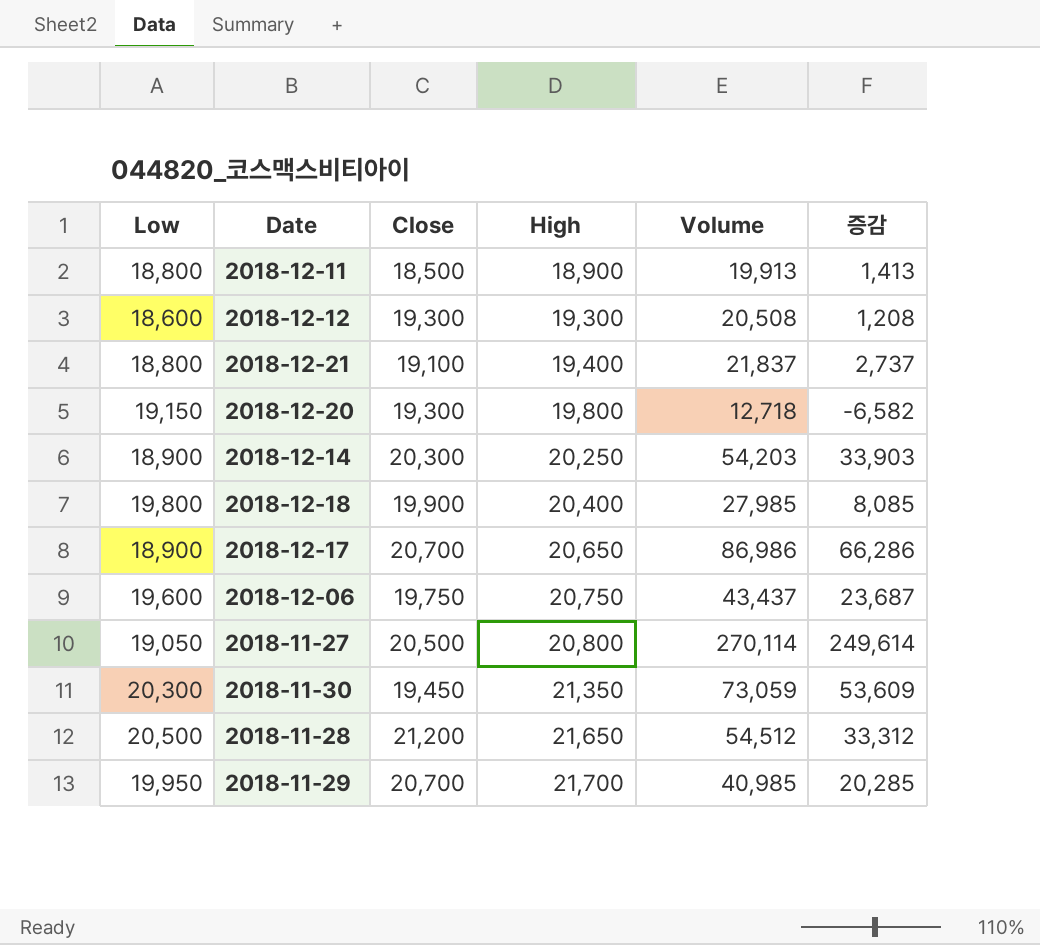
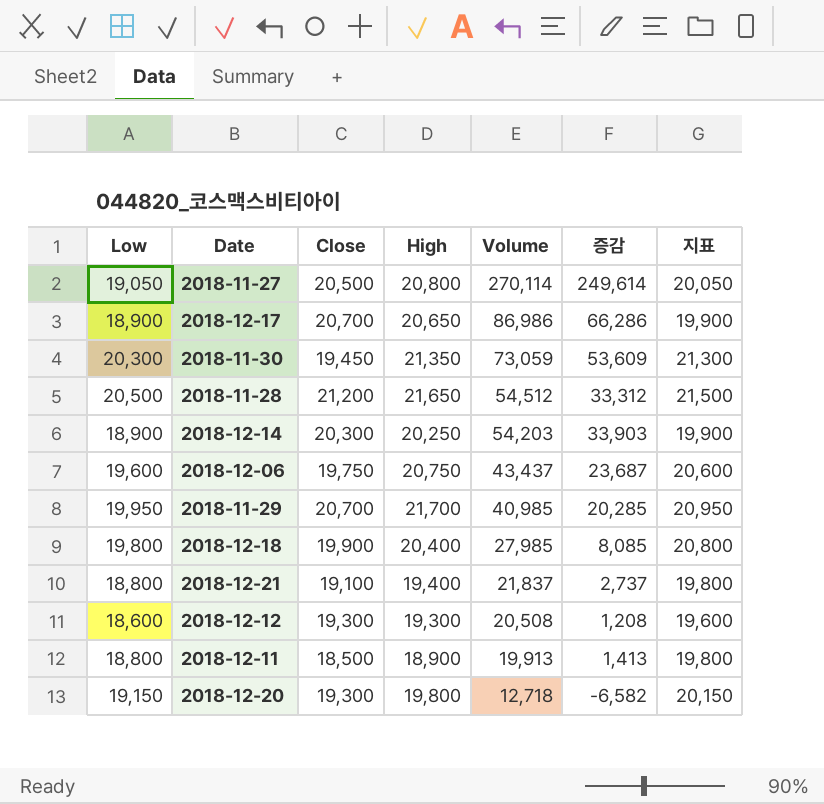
row order: High ascending -> Volume descending
column 지표 | formula: none -> [Low] + 1000

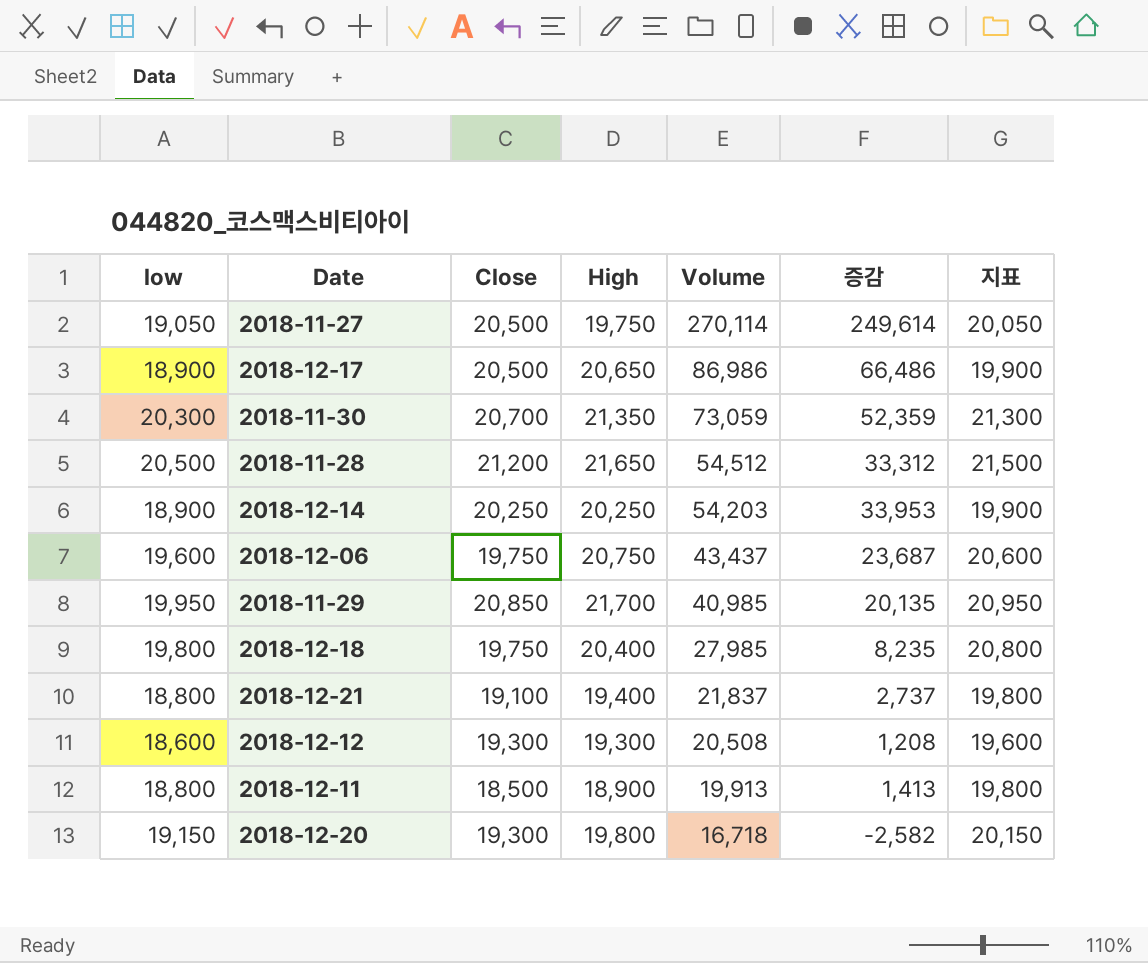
column name: Low -> low
2018-11-27 | High: 20,800 -> 19,750
2018-12-17 | Close: 20,700 -> 20,500
2018-12-17 | 증감: 66,286 -> 66,486
2018-11-30 | Close: 19,450 -> 20,700
2018-11-30 | 증감: 53,609 -> 52,359
2018-12-14 | Close: 20,300 -> 20,250
2018-12-14 | 증감: 33,903 -> 33,953
2018-11-29 | Close: 20,700 -> 20,850
2018-11-29 | 증감: 20,285 -> 20,135
2018-12-18 | Close: 19,900 -> 19,750
2018-12-18 | 증감: 8,085 -> 8,235
2018-12-20 | Volume: 12,718 -> 16,718
2018-12-20 | 증감: -6,582 -> -2,582

